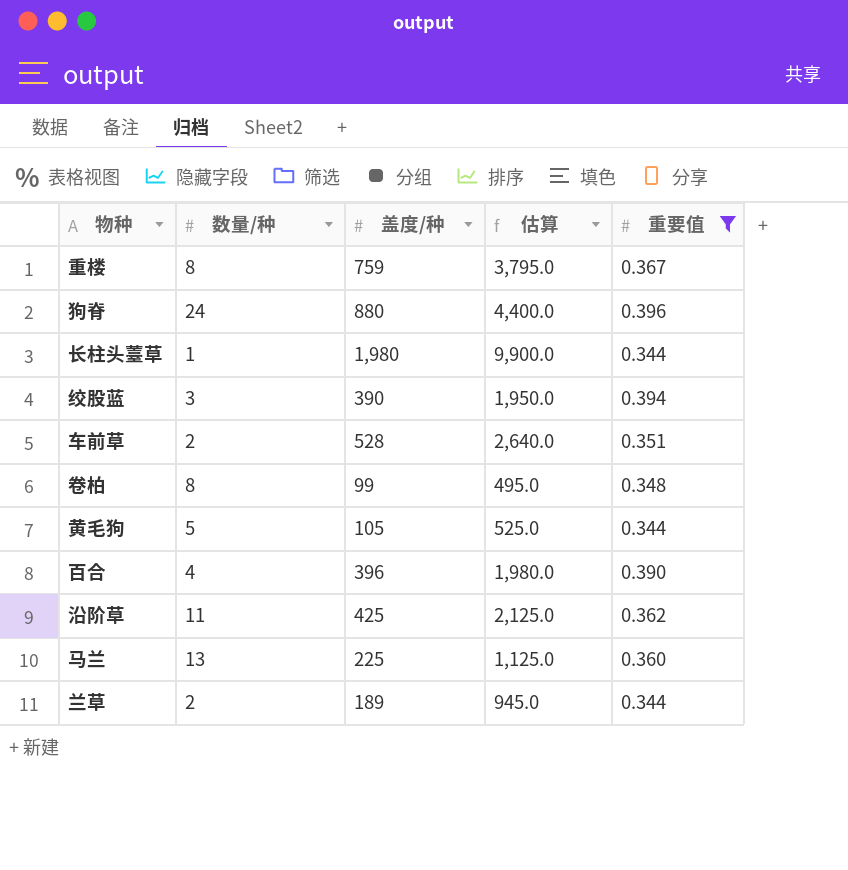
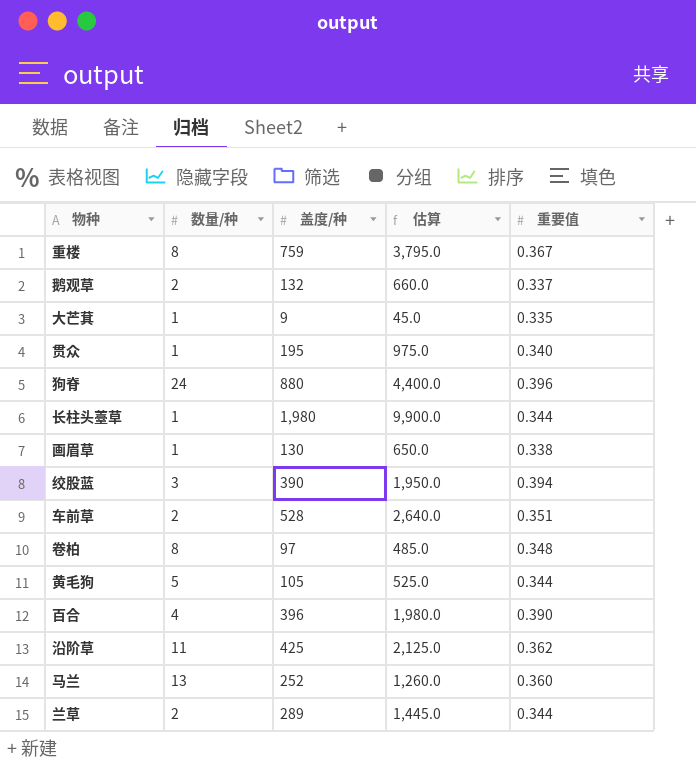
filter: 重要值 >= 0.344 -> none
卷柏 | 盖度/种: 99 -> 97
卷柏 | 估算: 495.0 -> 485.0
马兰 | 盖度/种: 225 -> 252
马兰 | 估算: 1,125.0 -> 1,260.0
兰草 | 盖度/种: 189 -> 289
兰草 | 估算: 945.0 -> 1,445.0

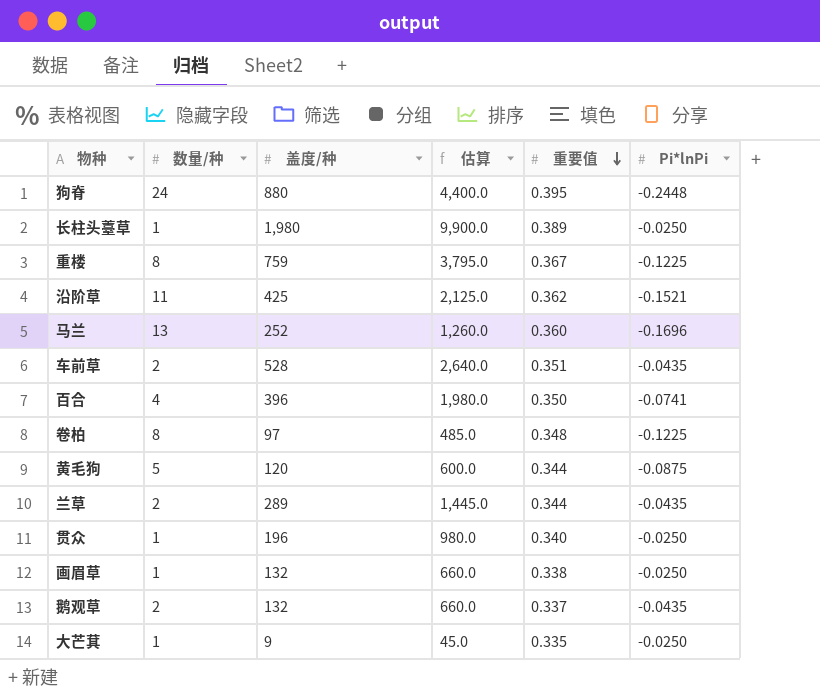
row order: none -> 重要值 descending
column Pi*lnPi | position: none -> 6
row 绞股蓝: 3 | 390 | 1,950.0 | 0.394 -> none
狗脊 | 重要值: 0.396 -> 0.395
长柱头薹草 | 重要值: 0.344 -> 0.389
百合 | 重要值: 0.390 -> 0.350
黄毛狗 | 盖度/种: 105 -> 120
黄毛狗 | 估算: 525.0 -> 600.0
贯众 | 盖度/种: 195 -> 196
贯众 | 估算: 975.0 -> 980.0
画眉草 | 盖度/种: 130 -> 132
画眉草 | 估算: 650.0 -> 660.0

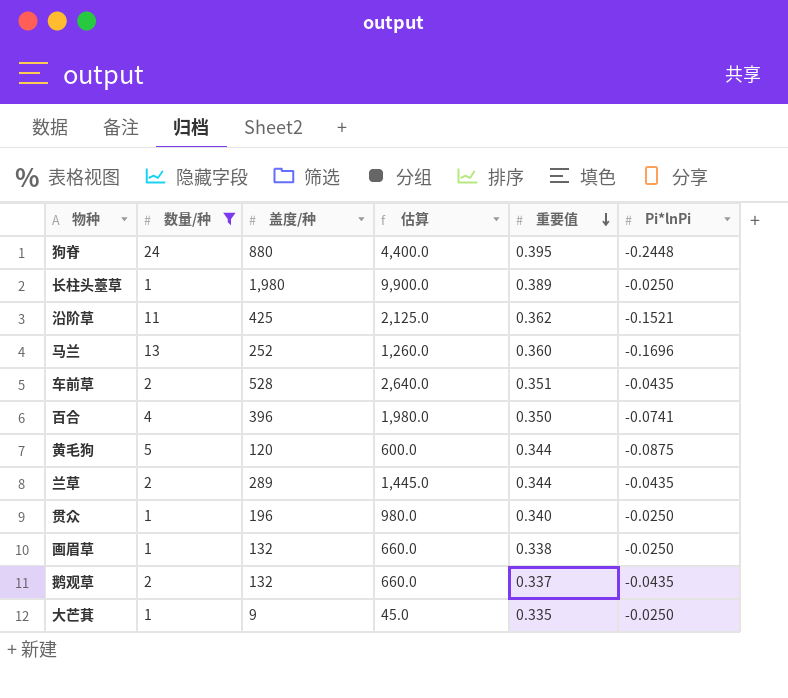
filter: none -> 数量/种 != 8

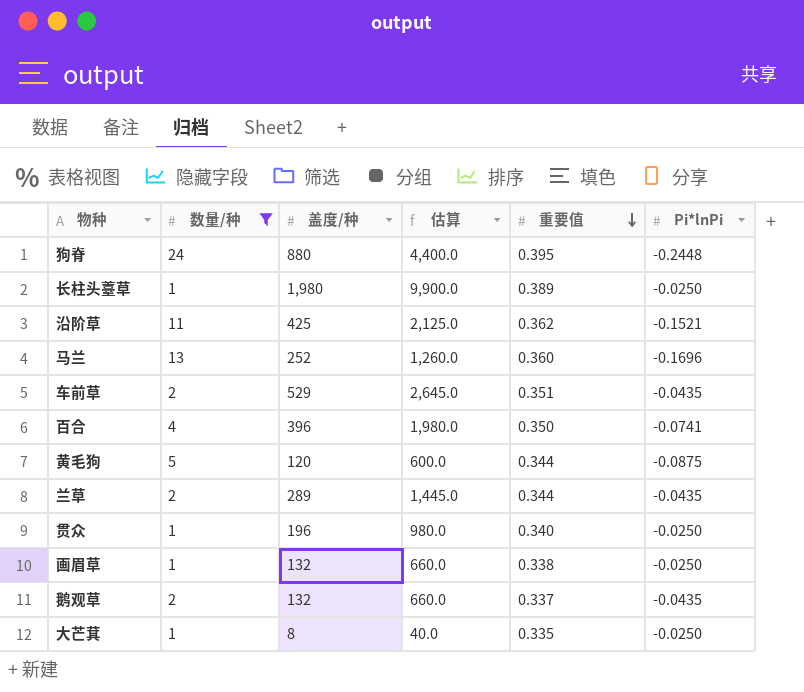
车前草 | 盖度/种: 528 -> 529
车前草 | 估算: 2,640.0 -> 2,645.0
大芒萁 | 盖度/种: 9 -> 8
大芒萁 | 估算: 45.0 -> 40.0

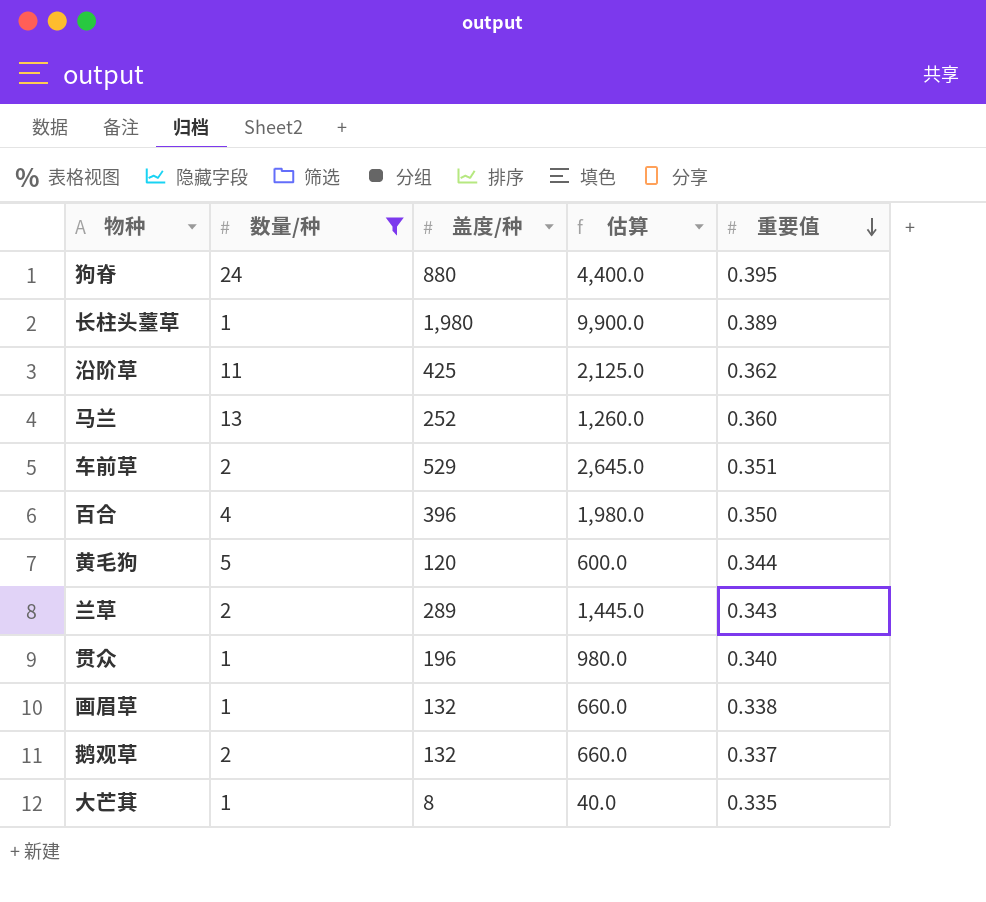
column Pi*lnPi | position: 6 -> none
兰草 | 重要值: 0.344 -> 0.343

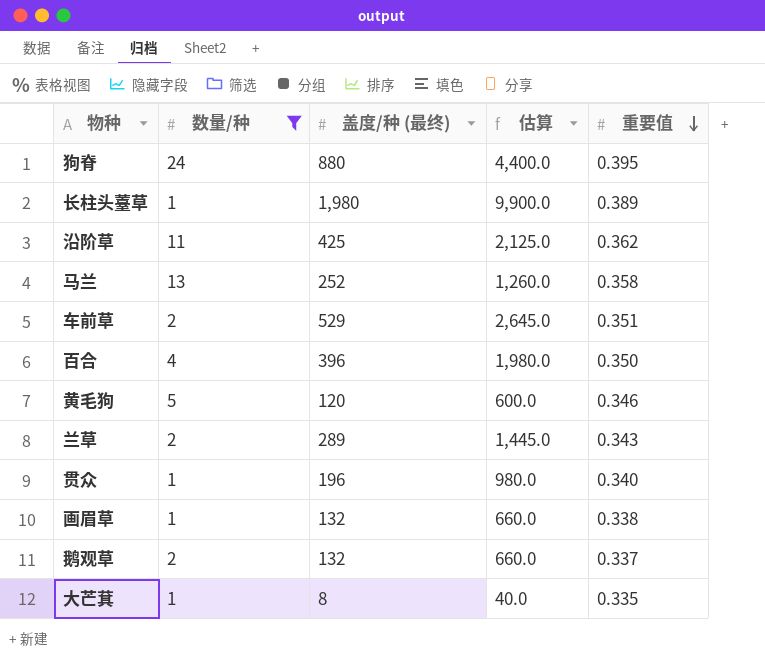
column name: 盖度/种 -> 盖度/种 (最终)
马兰 | 重要值: 0.360 -> 0.358
黄毛狗 | 重要值: 0.344 -> 0.346

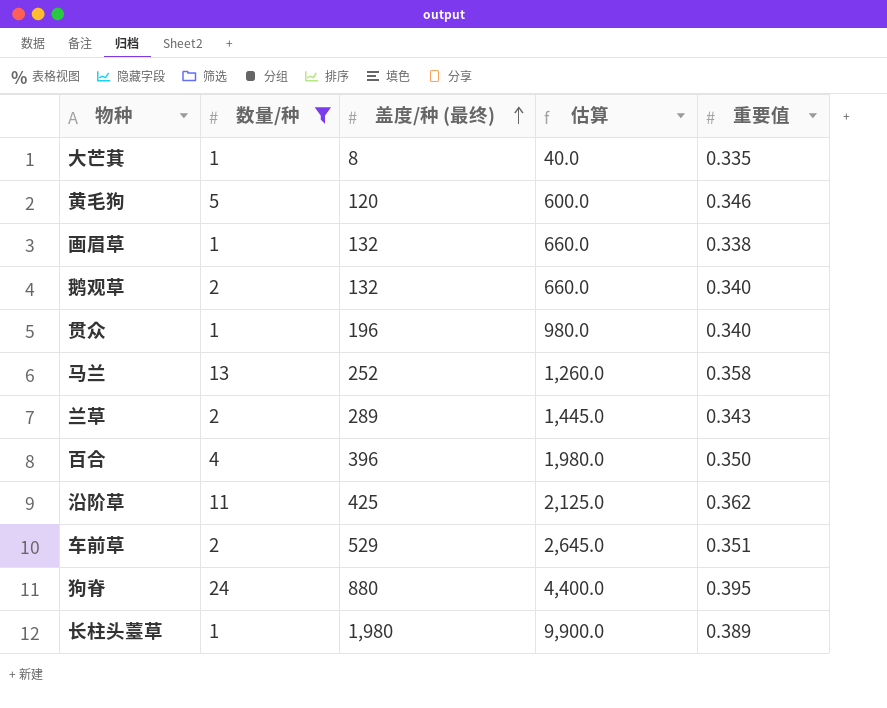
row order: 重要值 descending -> 盖度/种 (最终) ascending
鹅观草 | 重要值: 0.337 -> 0.340

